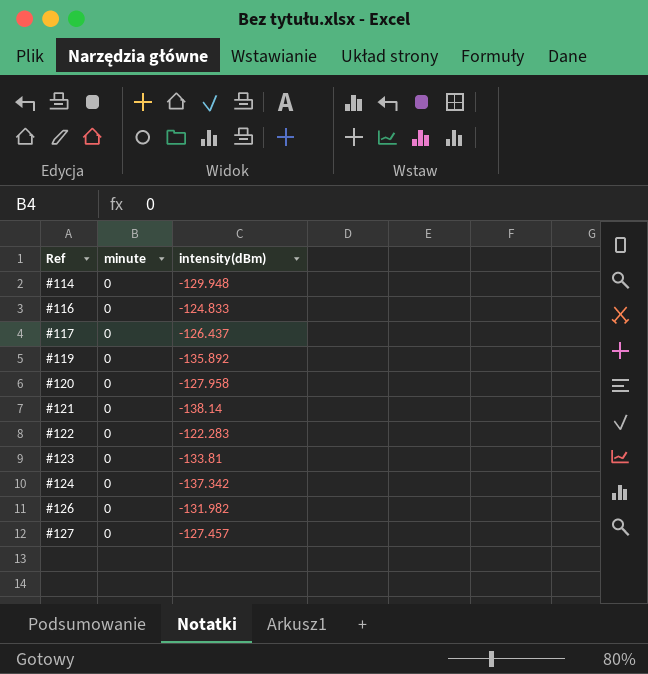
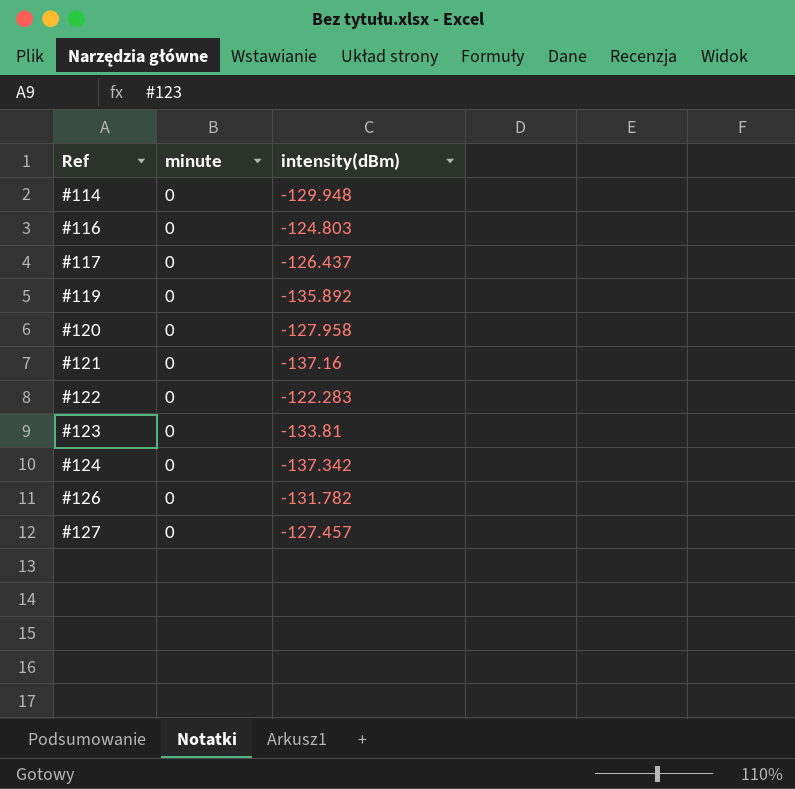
#116 | intensity(dBm): -124.833 -> -124.803
#121 | intensity(dBm): -138.14 -> -137.16
#126 | intensity(dBm): -131.982 -> -131.782

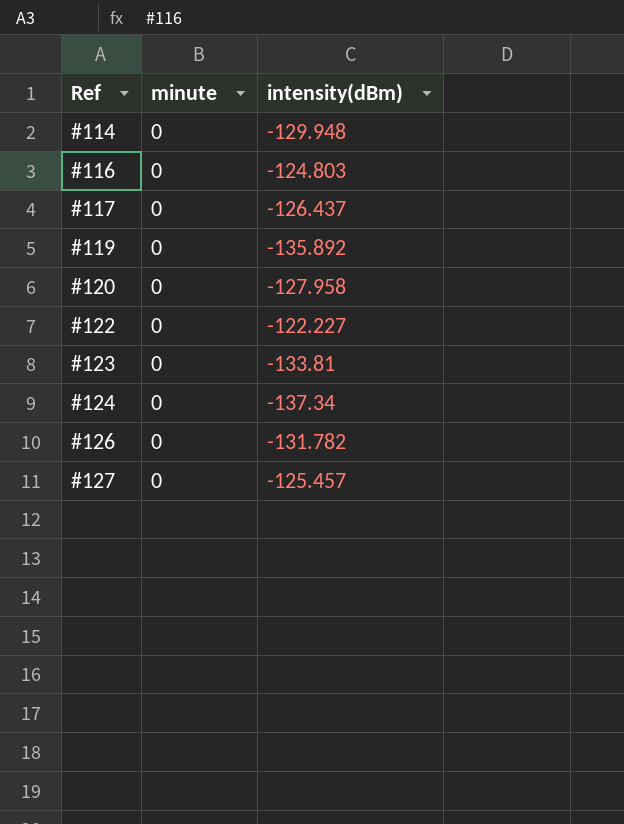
row #121: 0 | -137.16 -> none
#122 | intensity(dBm): -122.283 -> -122.227
#124 | intensity(dBm): -137.342 -> -137.34
#127 | intensity(dBm): -127.457 -> -125.457

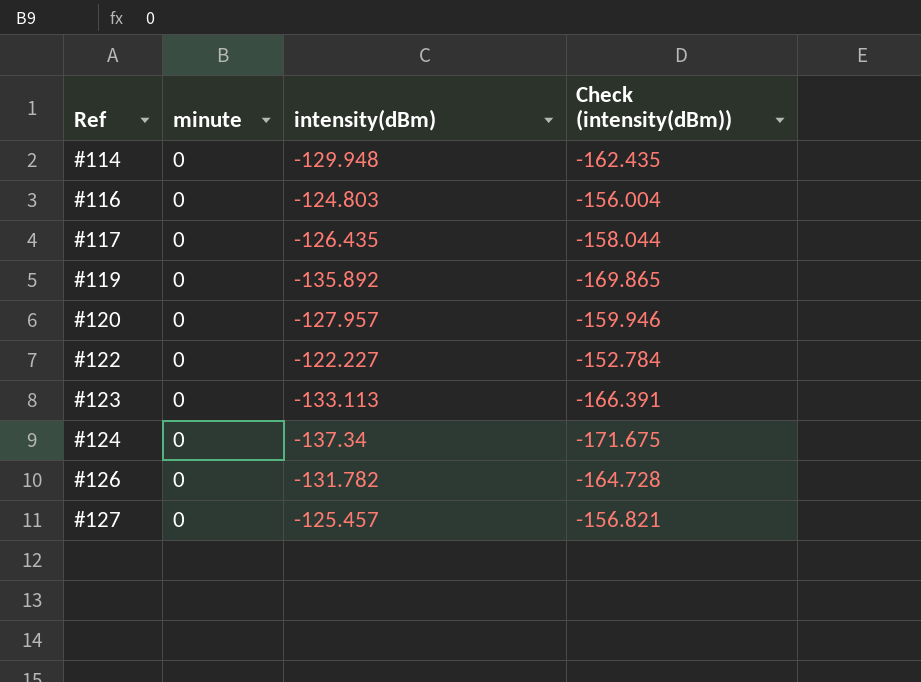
column Check (intensity(dBm)) | formula: none -> [intensity(dBm)] * 1.25
#117 | intensity(dBm): -126.437 -> -126.435
#120 | intensity(dBm): -127.958 -> -127.957
#123 | intensity(dBm): -133.81 -> -133.113

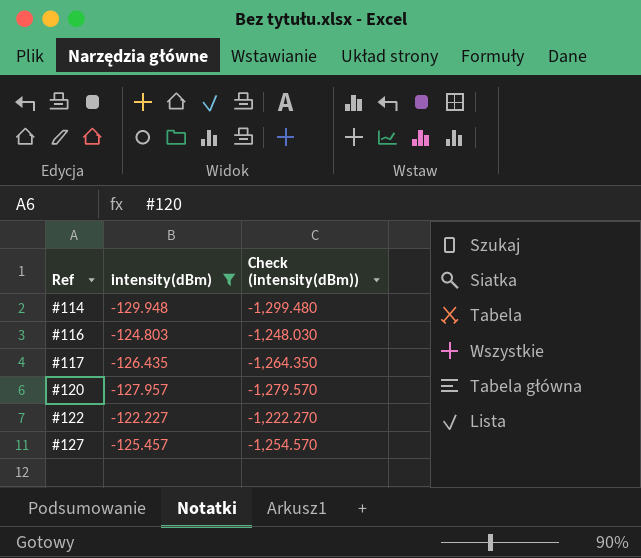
filter: none -> intensity(dBm) >= -129.948
column minute | position: 2 -> none
column Check (intensity(dBm)) | formula: [intensity(dBm)] * 1.25 -> [intensity(dBm)] * 10

